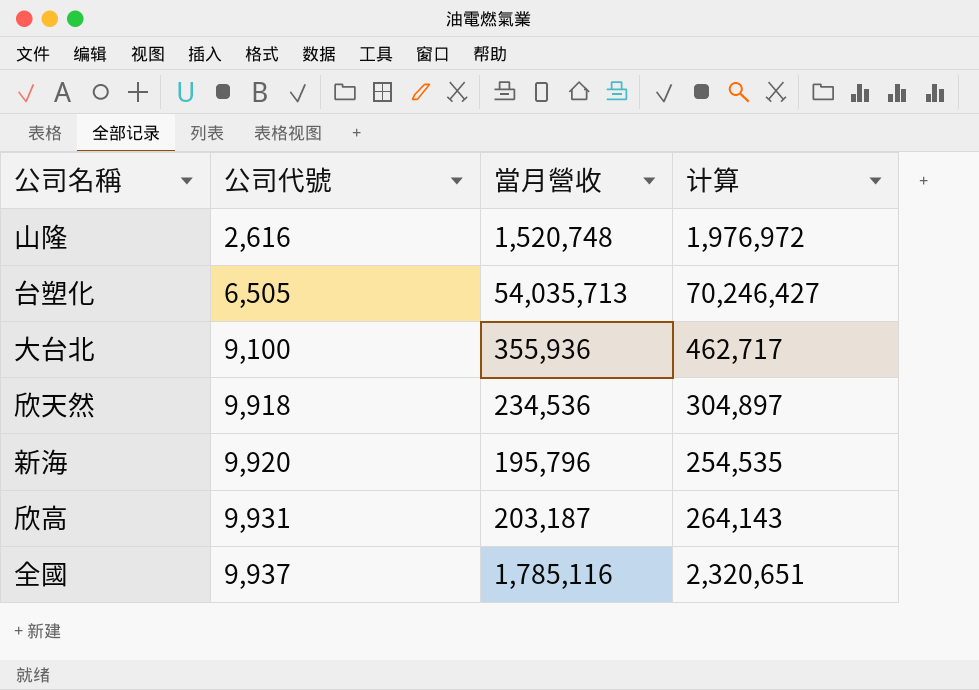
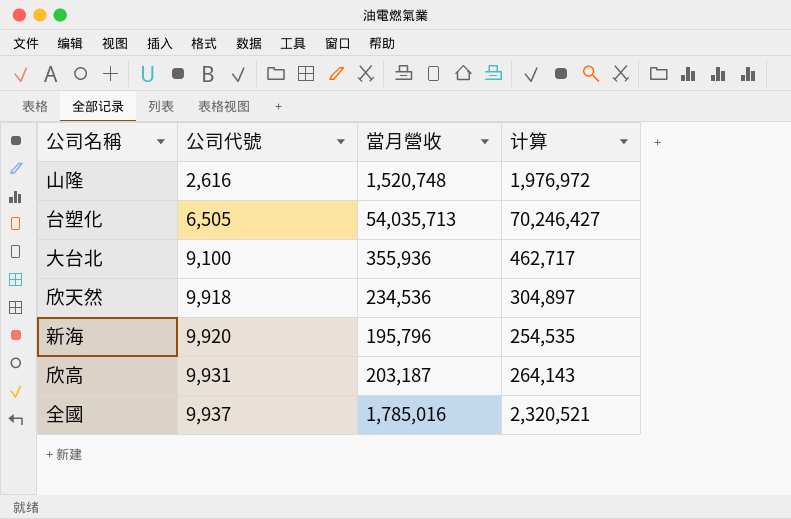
全國 | 當月營收: 1,785,116 -> 1,785,016
全國 | 计算: 2,320,651 -> 2,320,521

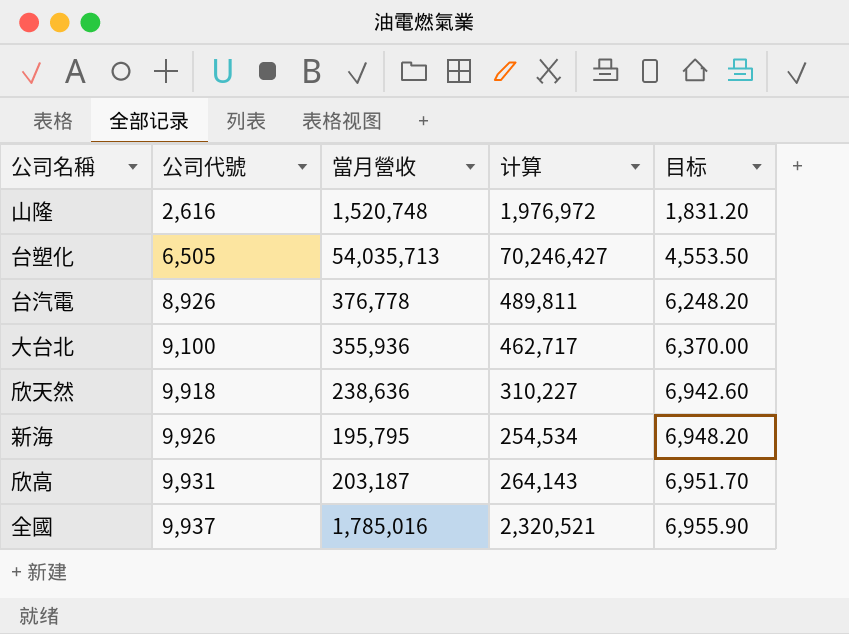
column 目标 | formula: none -> [公司代號] * 0.7
row 台汽電: none -> 8,926 | 376,778 | 489,811 | 6,248.20
欣天然 | 當月營收: 234,536 -> 238,636
欣天然 | 计算: 304,897 -> 310,227
新海 | 公司代號: 9,920 -> 9,926
新海 | 當月營收: 195,796 -> 195,795
新海 | 计算: 254,535 -> 254,534

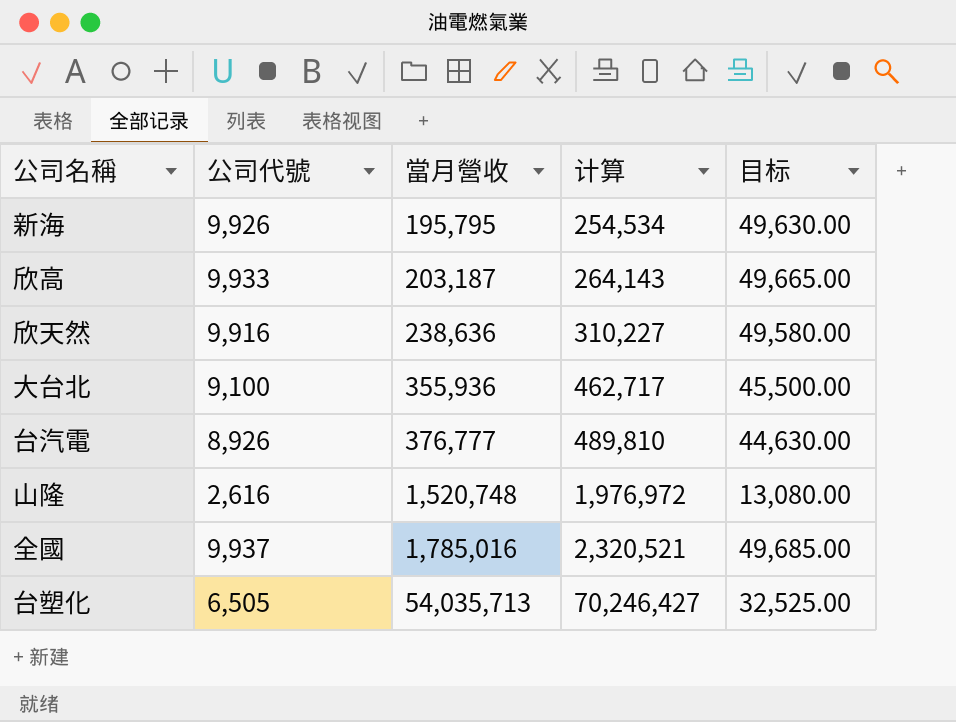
row order: 公司代號 ascending -> 當月營收 ascending
column 目标 | formula: [公司代號] * 0.7 -> [公司代號] * 5
欣高 | 公司代號: 9,931 -> 9,933
欣天然 | 公司代號: 9,918 -> 9,916
台汽電 | 當月營收: 376,778 -> 376,777
台汽電 | 计算: 489,811 -> 489,810

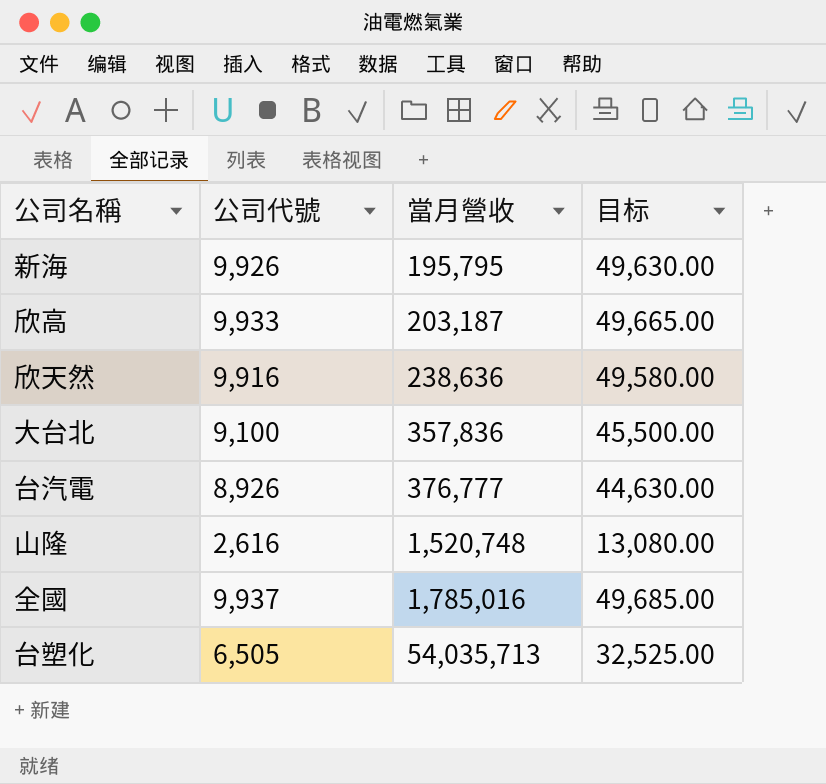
column 计算 | formula: [當月營收] * 1.3 -> none
大台北 | 當月營收: 355,936 -> 357,836

